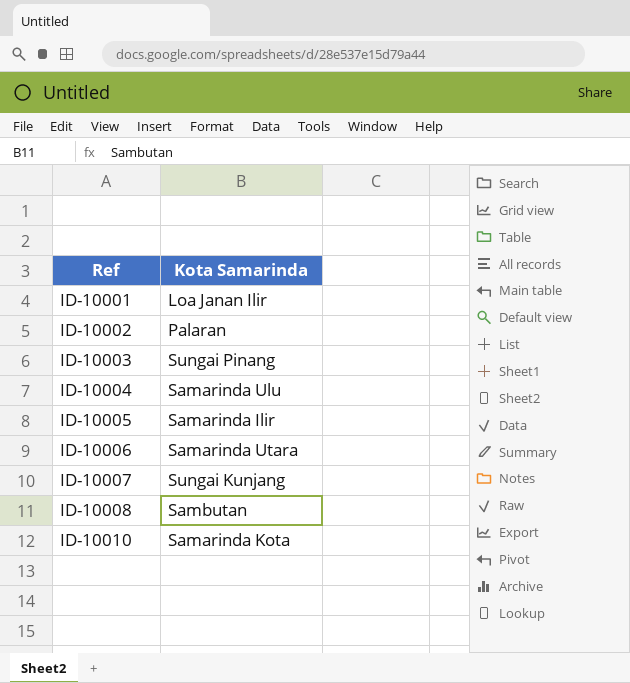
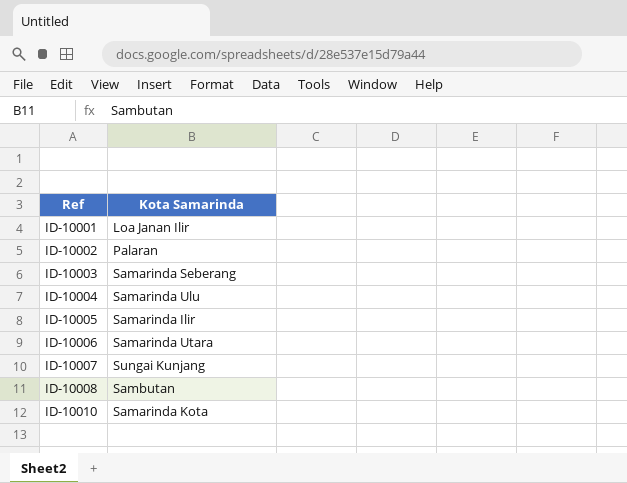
ID-10003 | Kota Samarinda: Sungai Pinang -> Samarinda Seberang

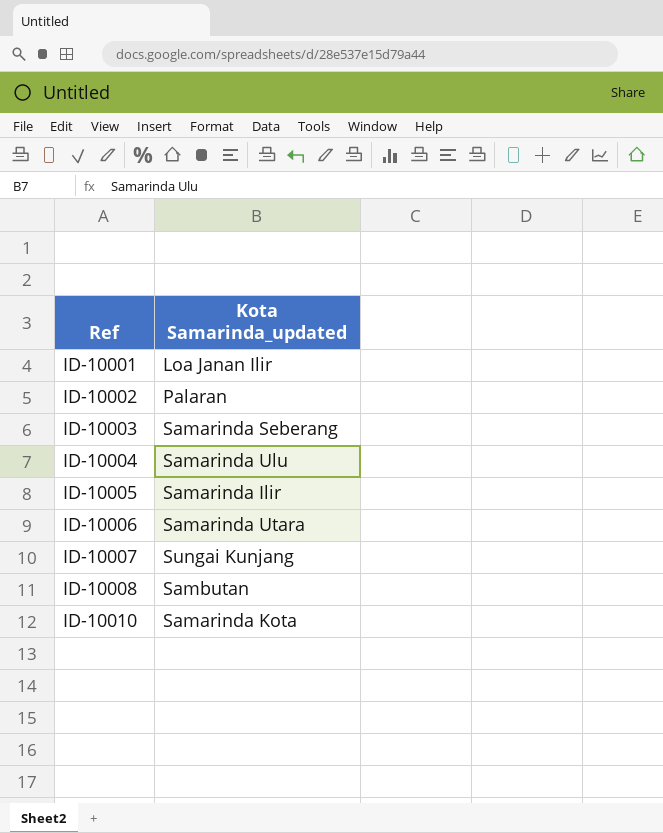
column name: Kota Samarinda -> Kota Samarinda_updated

